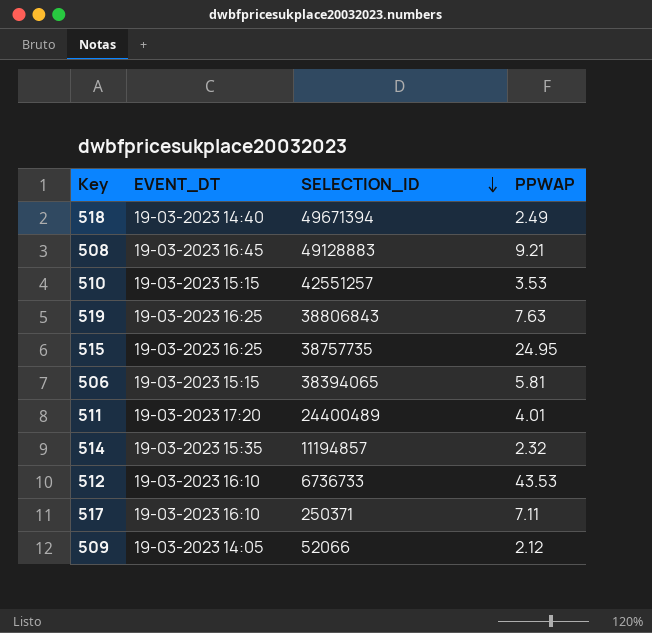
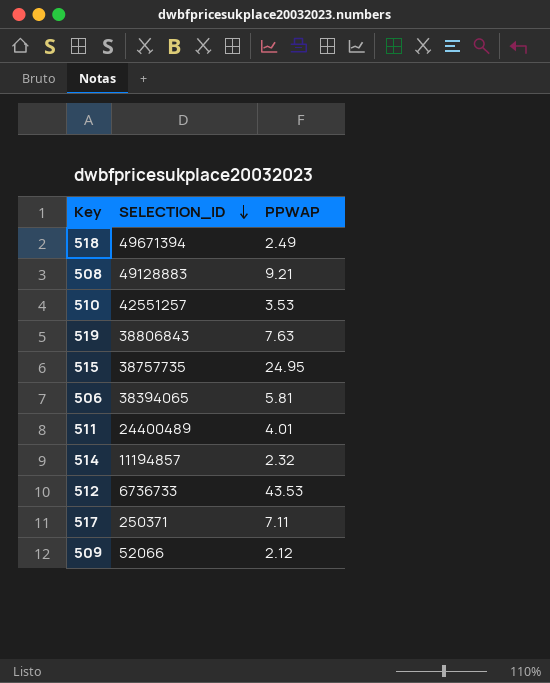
column EVENT_DT | position: 2 -> none

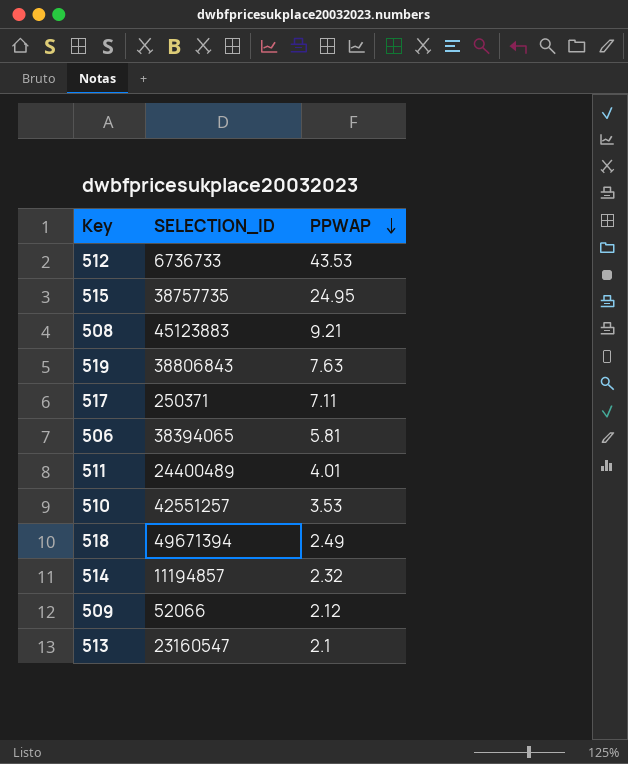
row order: SELECTION_ID descending -> PPWAP descending
508 | SELECTION_ID: 49128883 -> 45123883
row 513: none -> 23160547 | 2.1

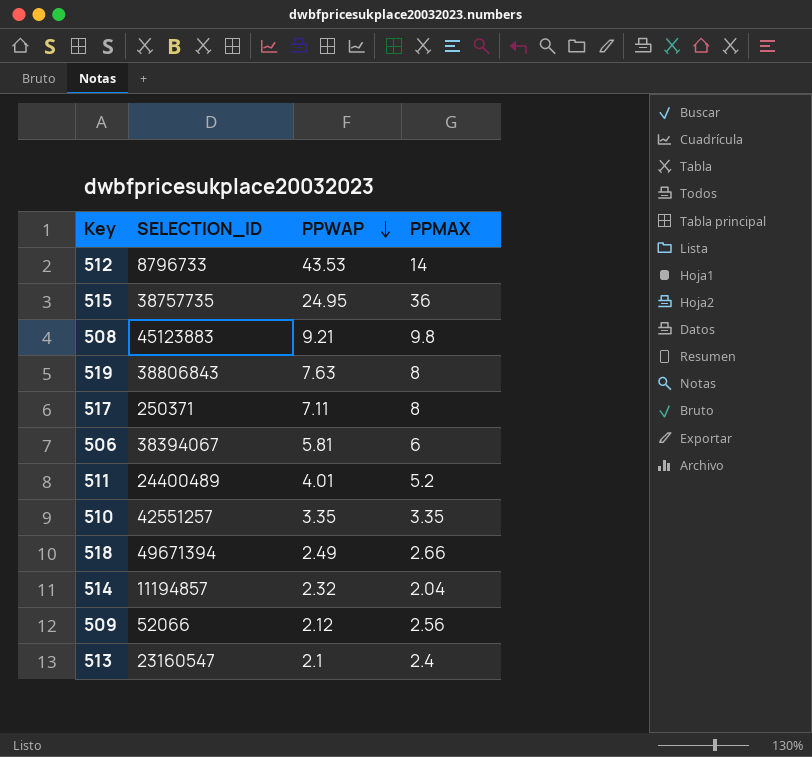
column PPMAX | position: none -> 4
512 | SELECTION_ID: 6736733 -> 8796733
506 | SELECTION_ID: 38394065 -> 38394067
510 | PPWAP: 3.53 -> 3.35

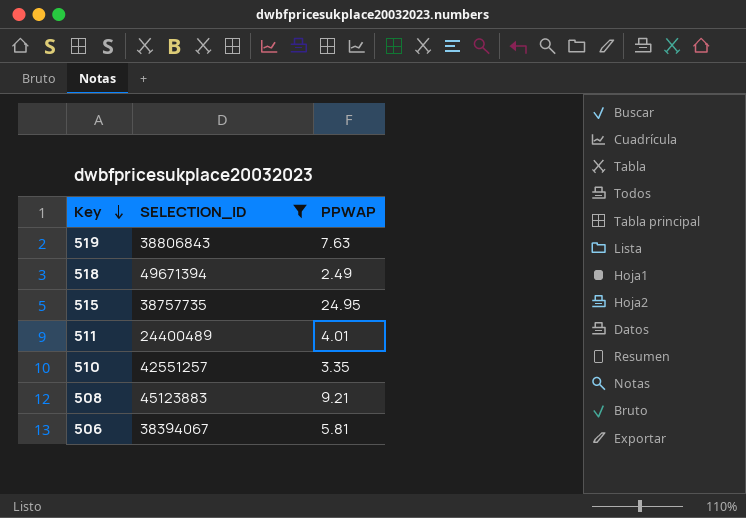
filter: none -> SELECTION_ID >= 24400489
row order: PPWAP descending -> Key descending
column PPMAX | position: 4 -> none

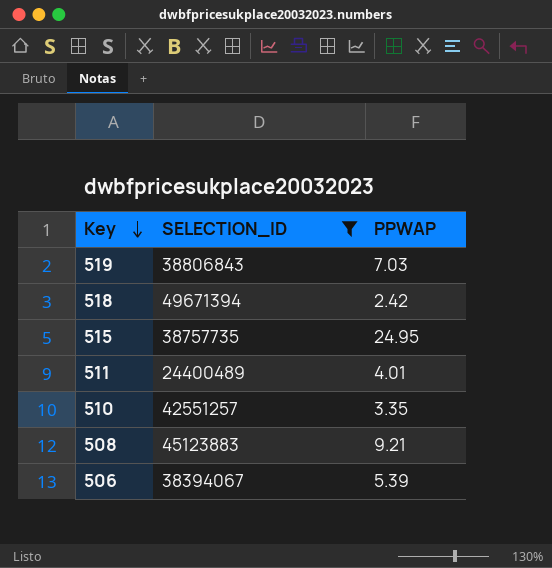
519 | PPWAP: 7.63 -> 7.03
518 | PPWAP: 2.49 -> 2.42
506 | PPWAP: 5.81 -> 5.39

